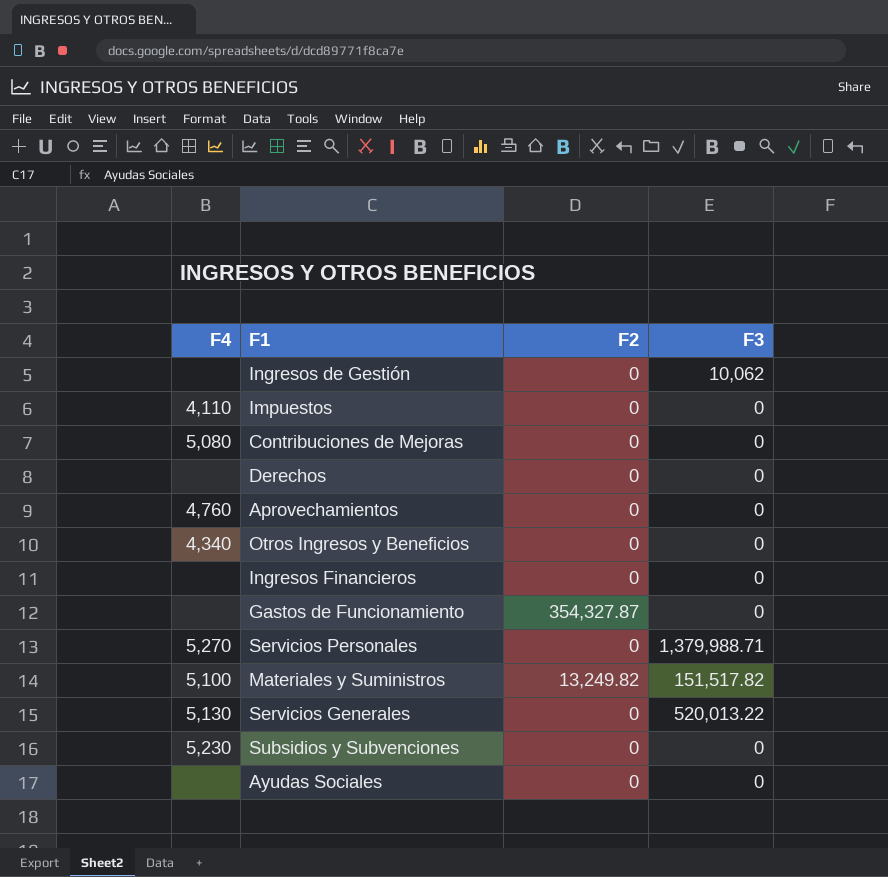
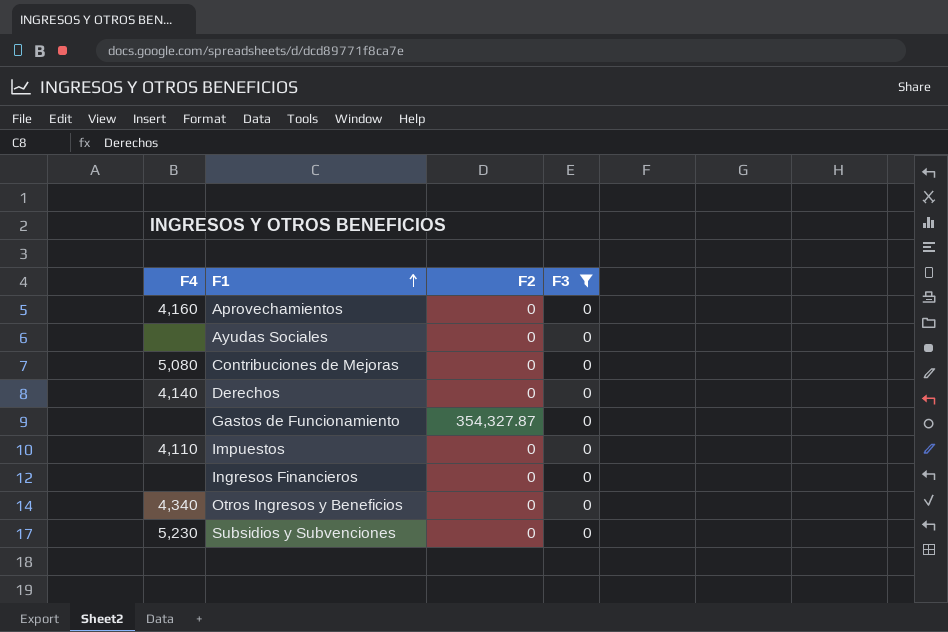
filter: none -> F3 = 0
row order: none -> F1 ascending
Aprovechamientos | F4: 4,760 -> 4,160
Derechos | F4: none -> 4,140

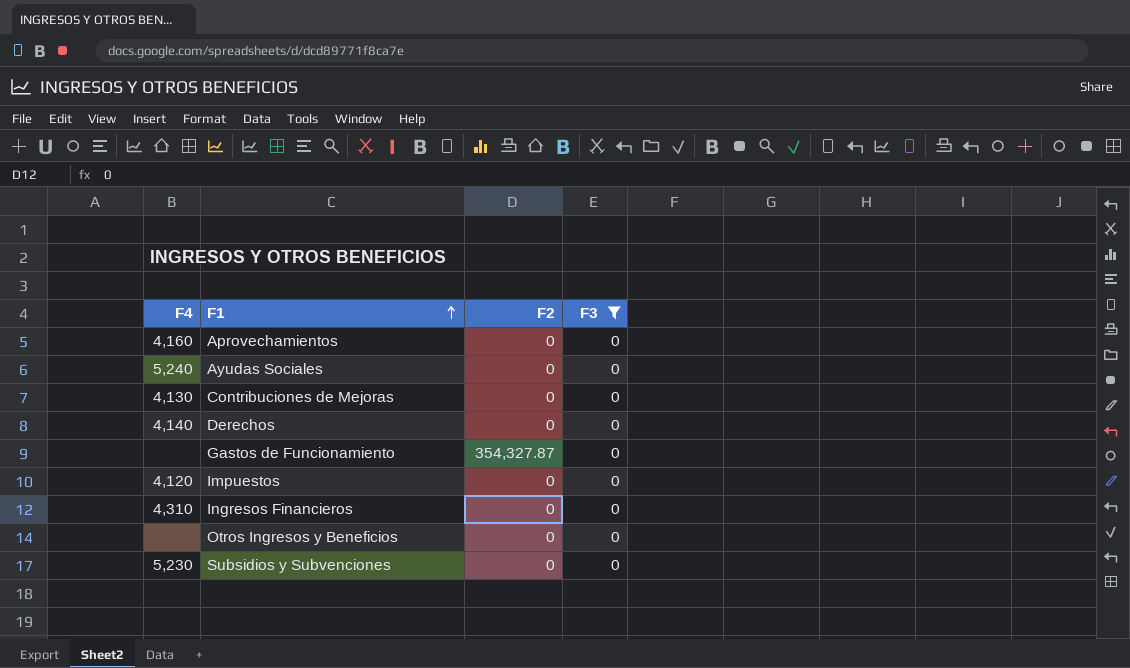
Ayudas Sociales | F4: none -> 5,240
Contribuciones de Mejoras | F4: 5,080 -> 4,130
Impuestos | F4: 4,110 -> 4,120
Ingresos Financieros | F4: none -> 4,310
Otros Ingresos y Beneficios | F4: 4,340 -> none

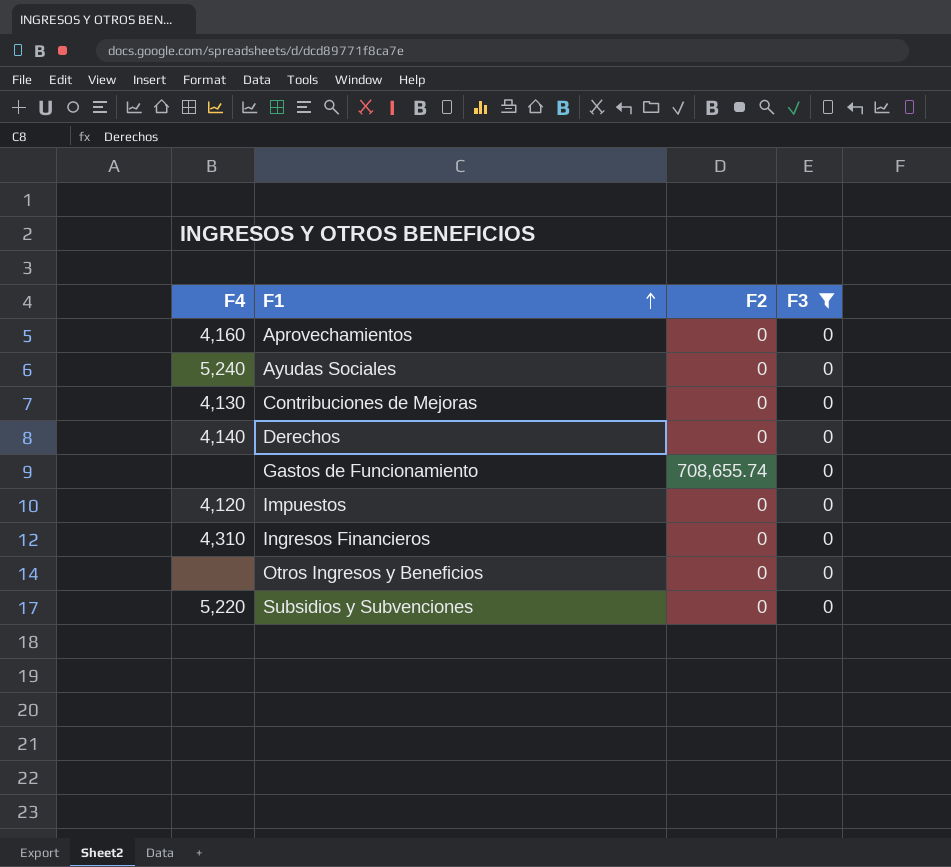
Gastos de Funcionamiento | F2: 354,327.87 -> 708,655.74
Subsidios y Subvenciones | F4: 5,230 -> 5,220

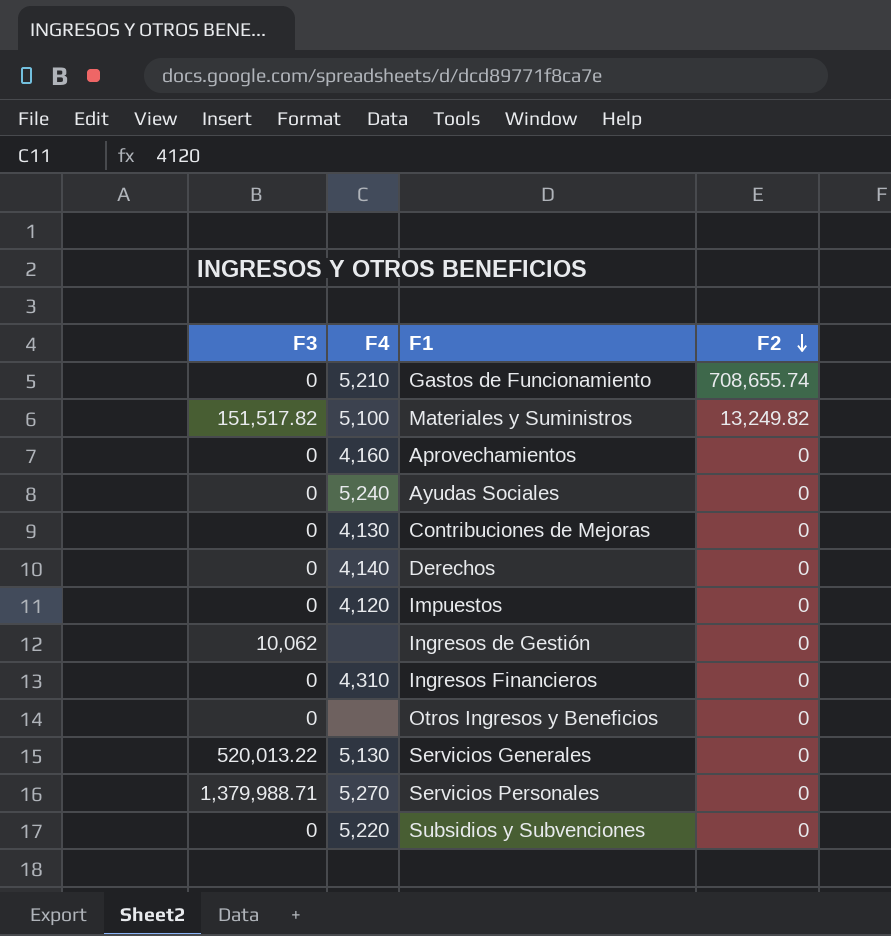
filter: F3 = 0 -> none
row order: F1 ascending -> F2 descending
column F3 | position: 4 -> 1
Gastos de Funcionamiento | F4: none -> 5,210

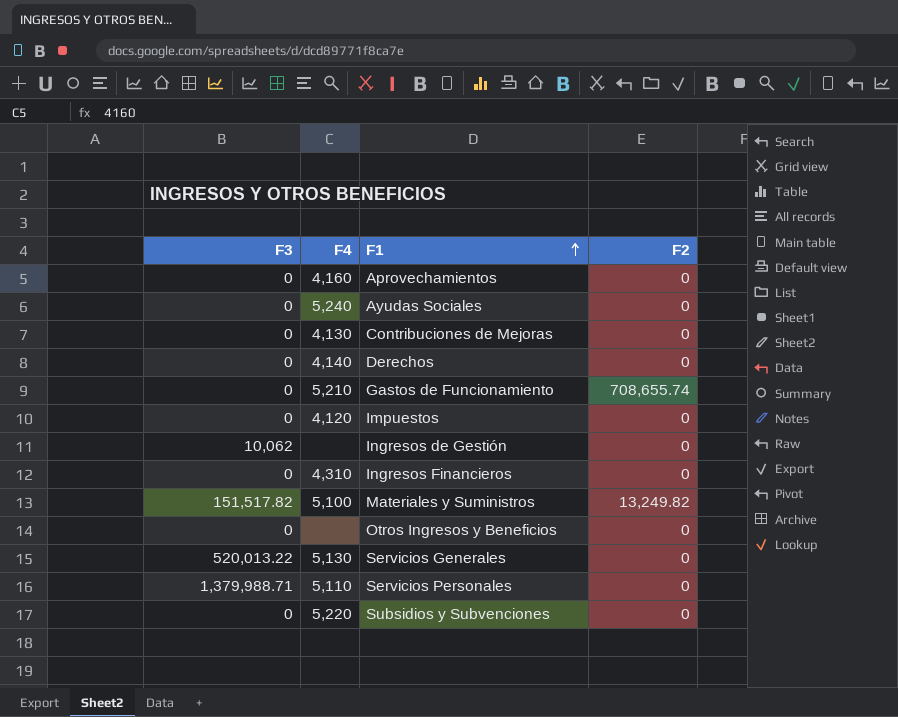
row order: F2 descending -> F1 ascending
Servicios Personales | F4: 5,270 -> 5,110

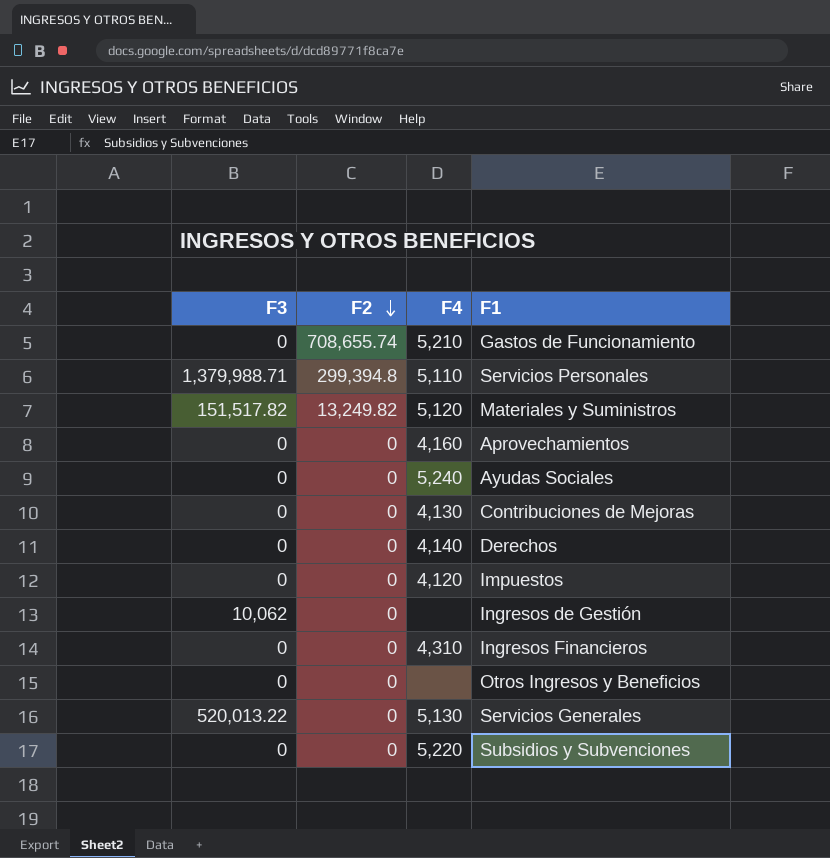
row order: F1 ascending -> F2 descending
column F2 | position: 4 -> 2
Servicios Personales | F2: 0 -> 299,394.8
Materiales y Suministros | F4: 5,100 -> 5,120

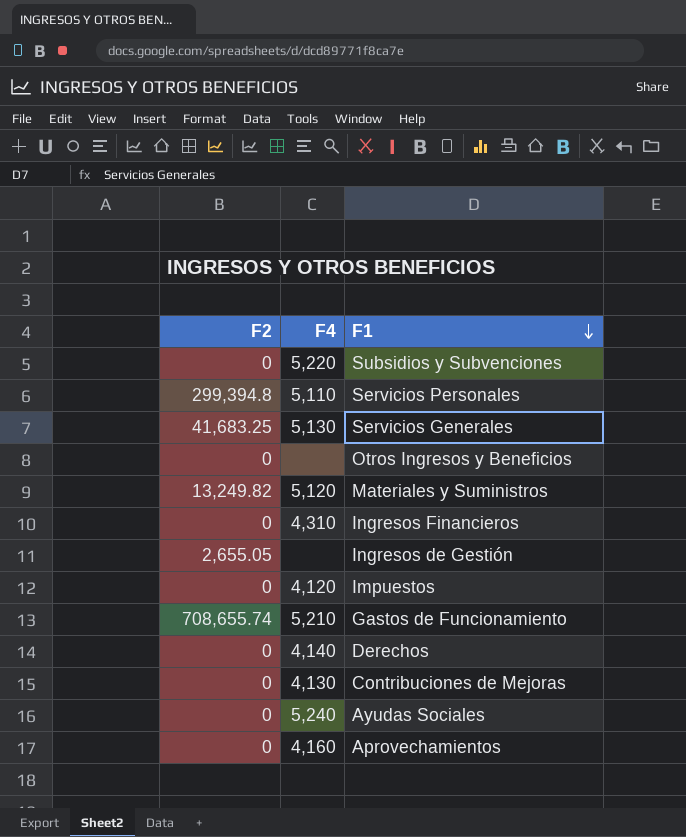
row order: F2 descending -> F1 descending
column F3 | position: 1 -> none
Servicios Generales | F2: 0 -> 41,683.25
Ingresos de Gestión | F2: 0 -> 2,655.05

